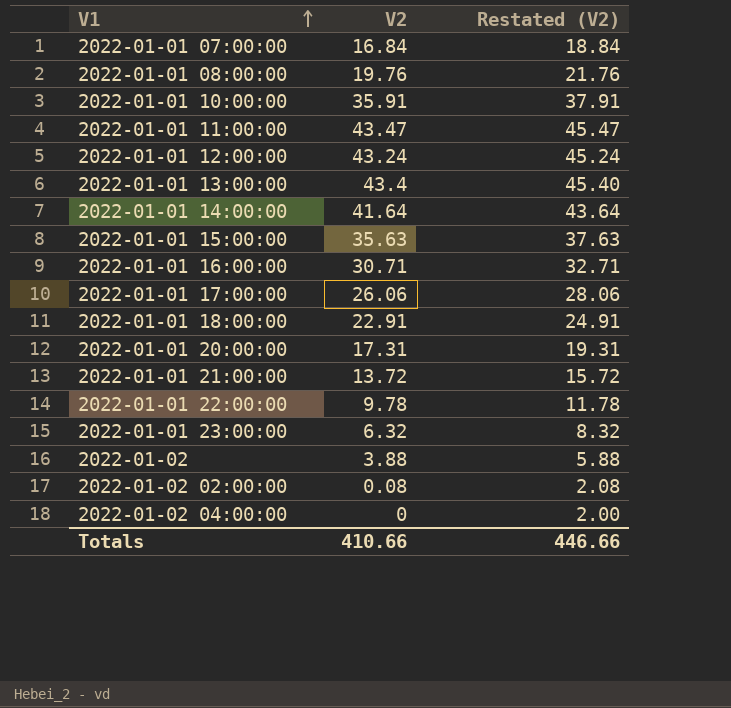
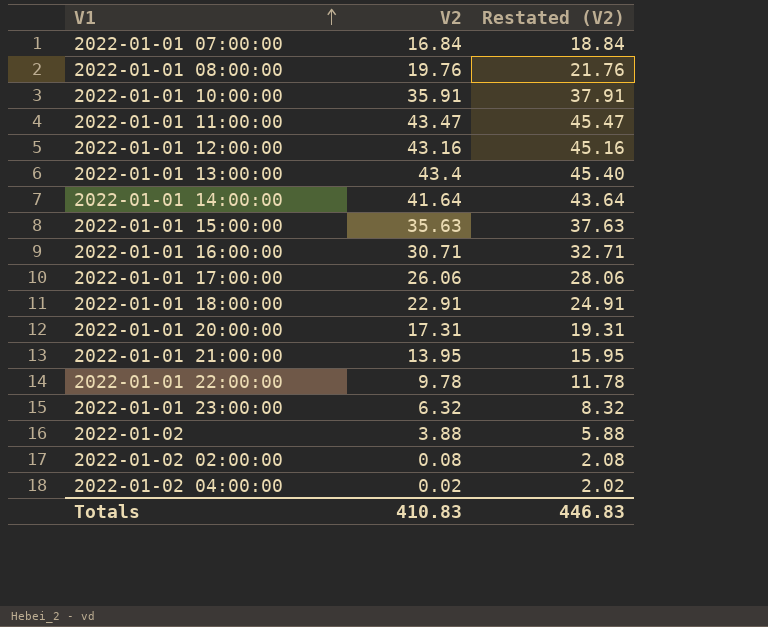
2022-01-01 12:00:00 | V2: 43.24 -> 43.16
2022-01-01 12:00:00 | Restated (V2): 45.24 -> 45.16
2022-01-01 21:00:00 | V2: 13.72 -> 13.95
2022-01-01 21:00:00 | Restated (V2): 15.72 -> 15.95
2022-01-02 04:00:00 | V2: 0 -> 0.02
2022-01-02 04:00:00 | Restated (V2): 2.00 -> 2.02
Totals | V2: 410.66 -> 410.83
Totals | Restated (V2): 446.66 -> 446.83

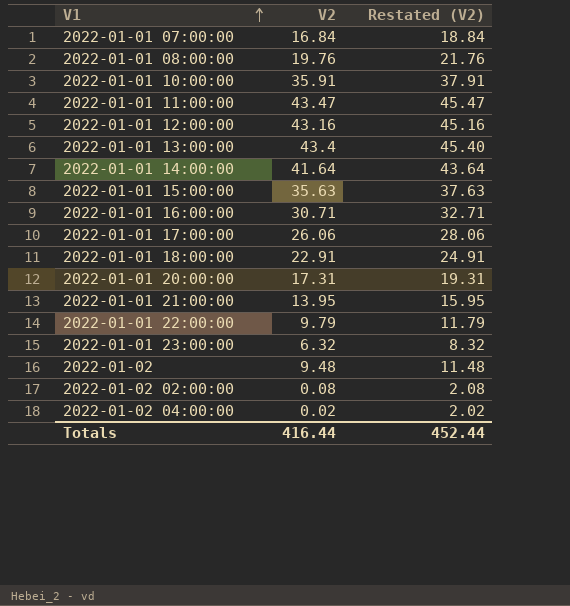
2022-01-01 22:00:00 | V2: 9.78 -> 9.79
2022-01-01 22:00:00 | Restated (V2): 11.78 -> 11.79
2022-01-02 | V2: 3.88 -> 9.48
2022-01-02 | Restated (V2): 5.88 -> 11.48
Totals | V2: 410.83 -> 416.44
Totals | Restated (V2): 446.83 -> 452.44

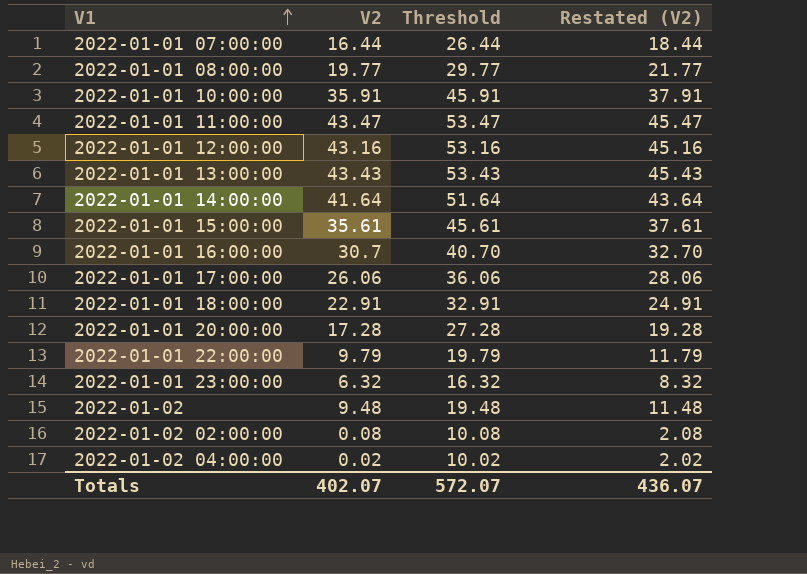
column Threshold | formula: none -> [V2] + 10
row 2022-01-01 21:00:00: 13.95 | 15.95 -> none
2022-01-01 07:00:00 | V2: 16.84 -> 16.44
2022-01-01 07:00:00 | Restated (V2): 18.84 -> 18.44
2022-01-01 08:00:00 | V2: 19.76 -> 19.77
2022-01-01 08:00:00 | Restated (V2): 21.76 -> 21.77
2022-01-01 13:00:00 | V2: 43.4 -> 43.43
2022-01-01 13:00:00 | Restated (V2): 45.40 -> 45.43
2022-01-01 15:00:00 | V2: 35.63 -> 35.61
2022-01-01 15:00:00 | Restated (V2): 37.63 -> 37.61
2022-01-01 16:00:00 | V2: 30.71 -> 30.7
2022-01-01 16:00:00 | Restated (V2): 32.71 -> 32.70
2022-01-01 20:00:00 | V2: 17.31 -> 17.28
2022-01-01 20:00:00 | Restated (V2): 19.31 -> 19.28
Totals | V2: 416.44 -> 402.07
Totals | Restated (V2): 452.44 -> 436.07

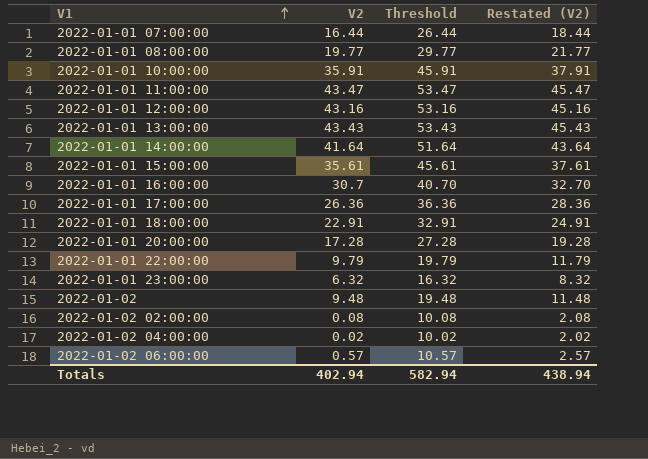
2022-01-01 17:00:00 | V2: 26.06 -> 26.36
2022-01-01 17:00:00 | Threshold: 36.06 -> 36.36
2022-01-01 17:00:00 | Restated (V2): 28.06 -> 28.36
row 2022-01-02 06:00:00: none -> 0.57 | 10.57 | 2.57
Totals | V2: 402.07 -> 402.94
Totals | Threshold: 572.07 -> 582.94
Totals | Restated (V2): 436.07 -> 438.94

